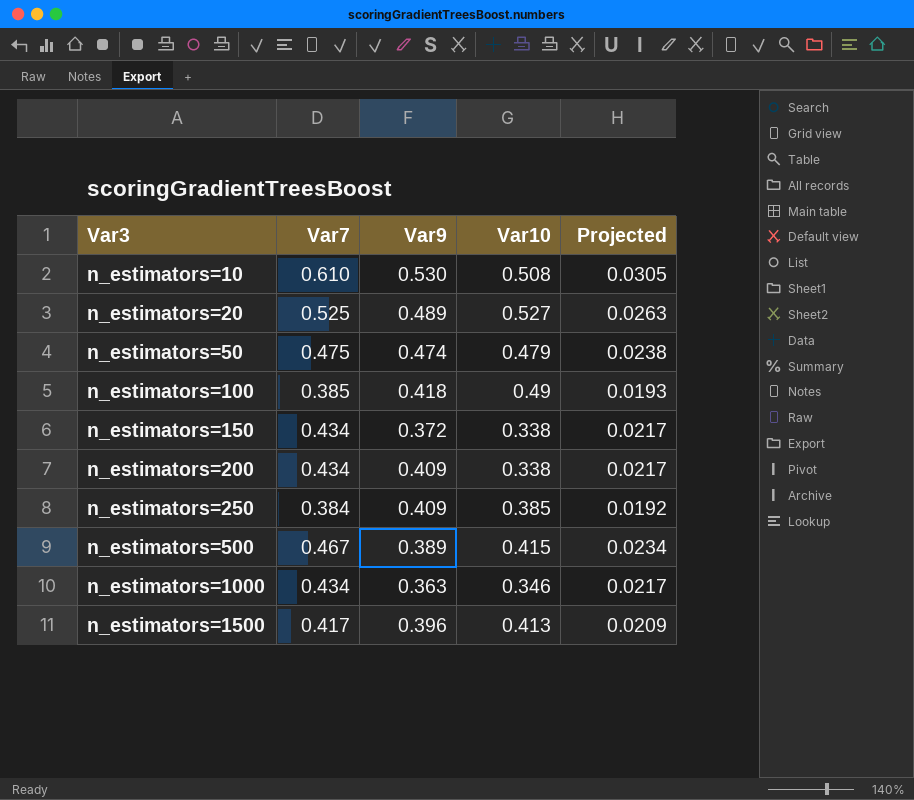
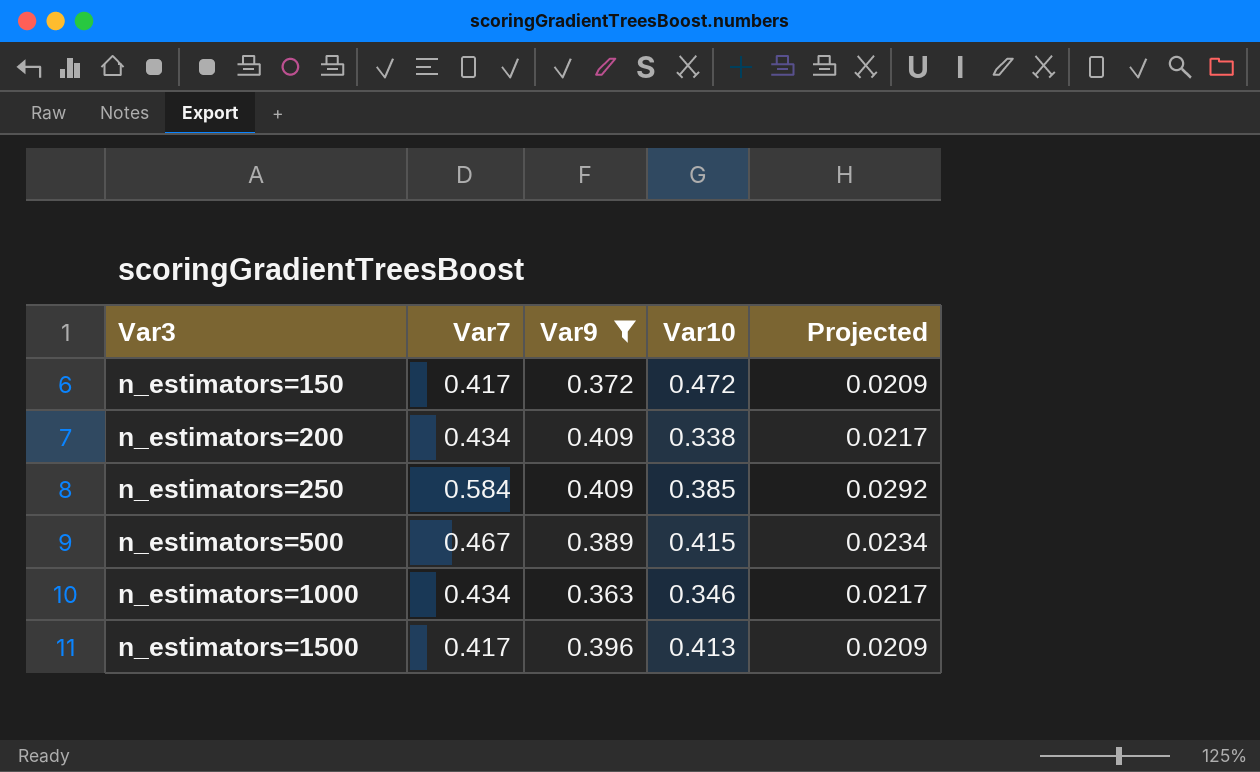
filter: none -> Var9 <= 0.409
n_estimators=150 | Var7: 0.434 -> 0.417
n_estimators=150 | Var10: 0.338 -> 0.472
n_estimators=150 | Projected: 0.0217 -> 0.0209
n_estimators=250 | Var7: 0.384 -> 0.584
n_estimators=250 | Projected: 0.0192 -> 0.0292

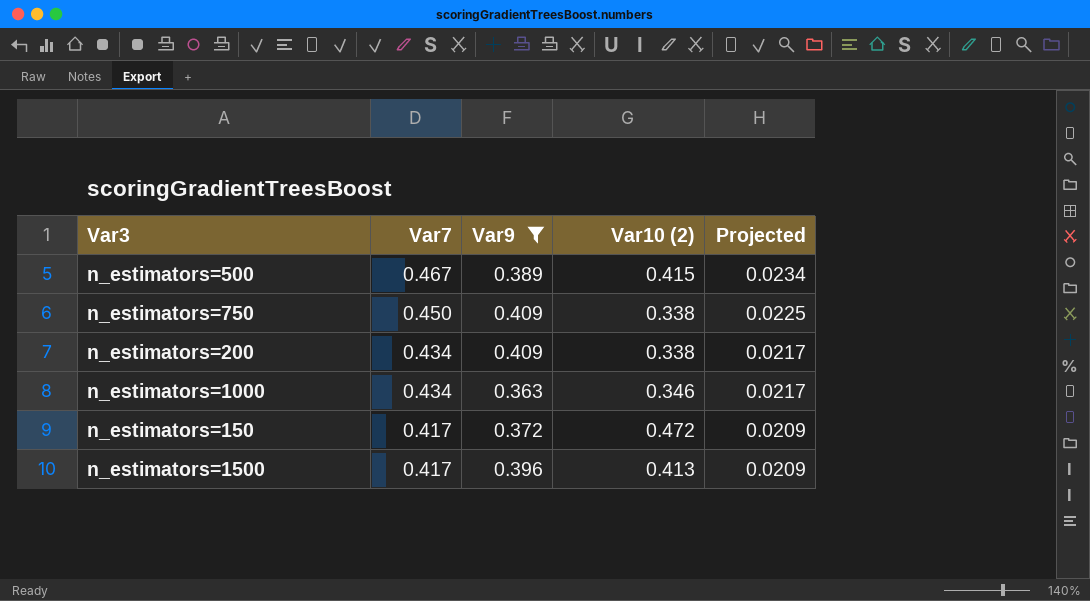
row order: Var3 ascending -> Var7 descending
column name: Var10 -> Var10 (2)
row n_estimators=250: 0.584 | 0.409 | 0.385 | 0.0292 -> none
row n_estimators=750: none -> 0.450 | 0.409 | 0.338 | 0.0225

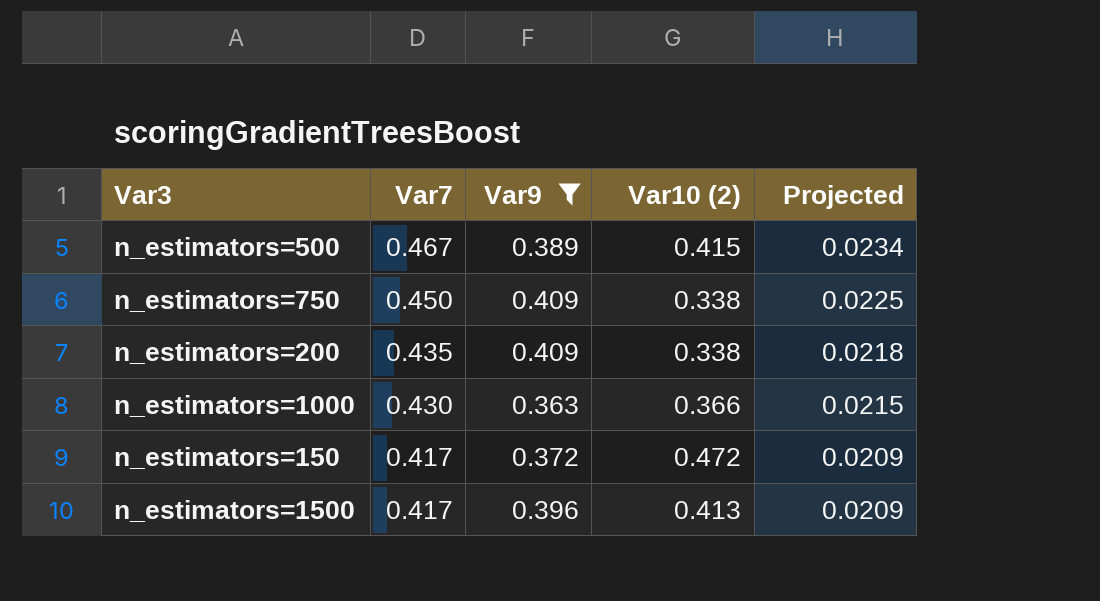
n_estimators=200 | Var7: 0.434 -> 0.435
n_estimators=200 | Projected: 0.0217 -> 0.0218
n_estimators=1000 | Var7: 0.434 -> 0.430
n_estimators=1000 | Var10 (2): 0.346 -> 0.366
n_estimators=1000 | Projected: 0.0217 -> 0.0215

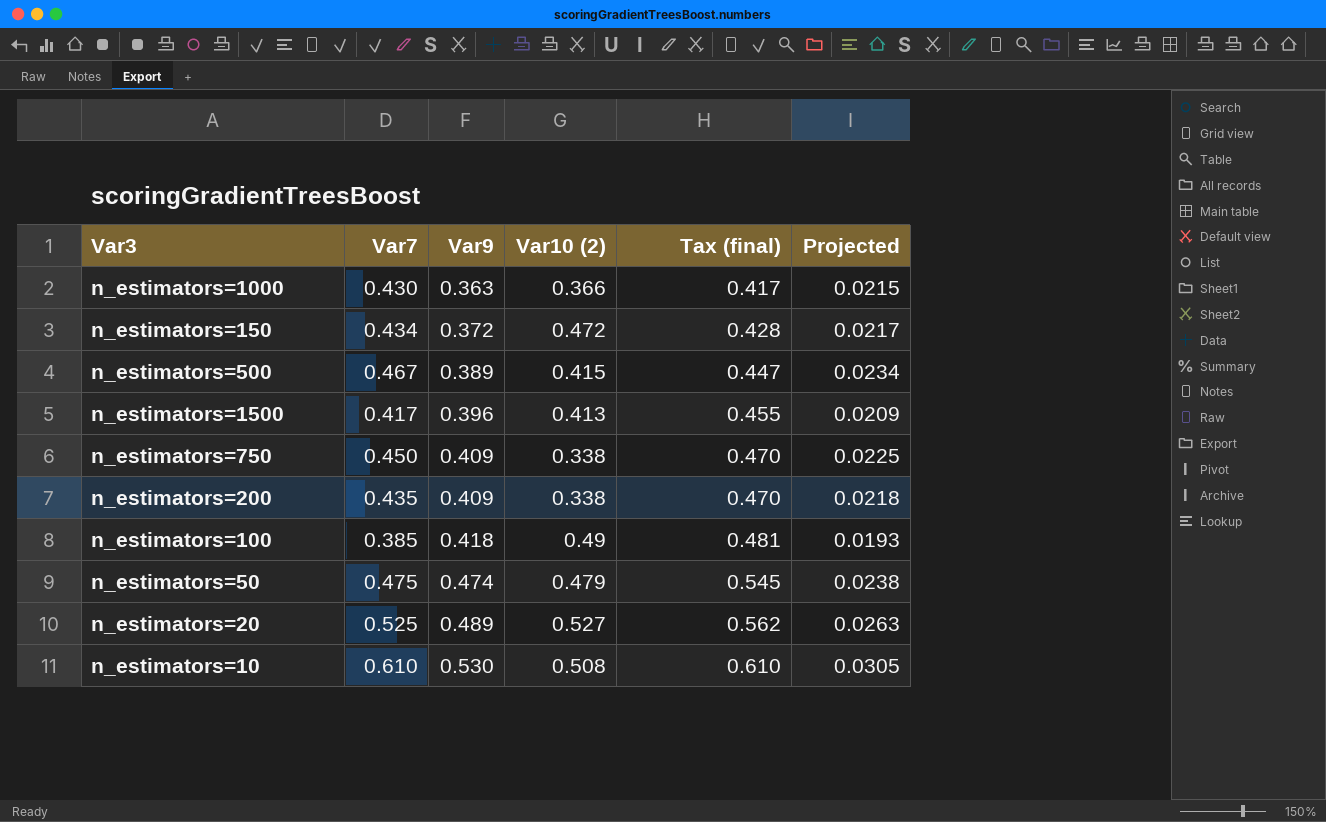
filter: Var9 <= 0.409 -> none
row order: Var7 descending -> Var9 ascending
column Tax (final) | formula: none -> [Var9] * 1.15
n_estimators=150 | Var7: 0.417 -> 0.434
n_estimators=150 | Projected: 0.0209 -> 0.0217

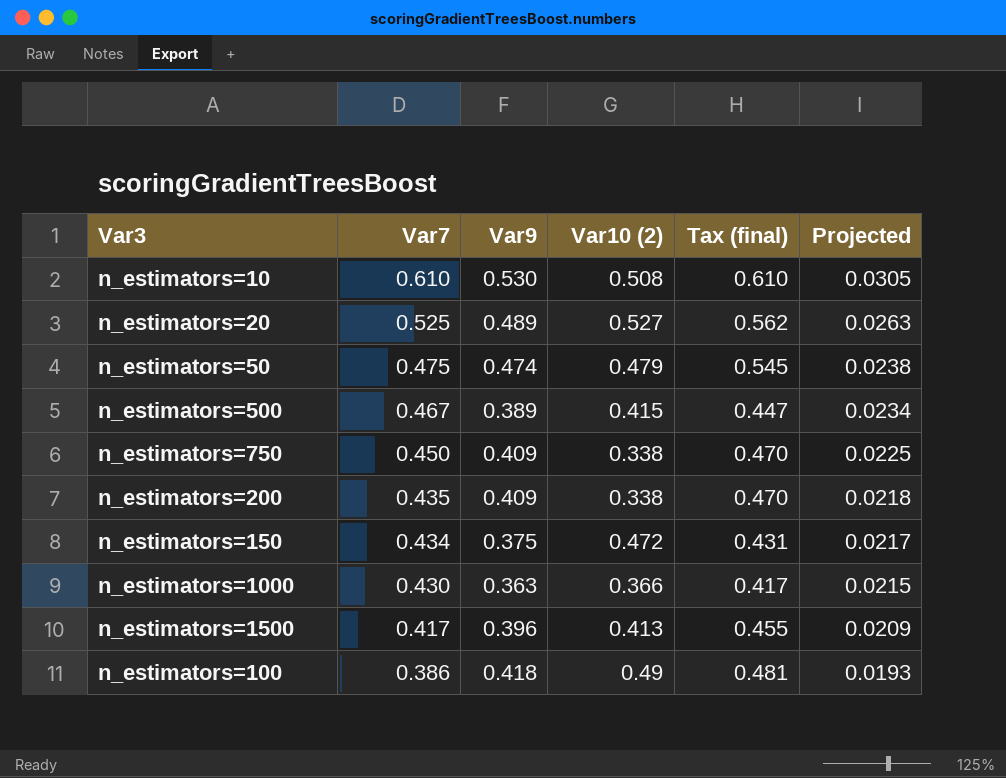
row order: Var9 ascending -> Var7 descending
n_estimators=150 | Var9: 0.372 -> 0.375
n_estimators=150 | Tax (final): 0.428 -> 0.431
n_estimators=100 | Var7: 0.385 -> 0.386

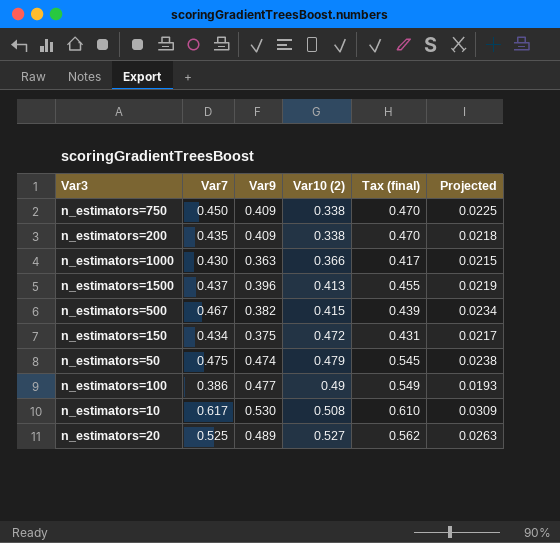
row order: Var7 descending -> Var10 (2) ascending
n_estimators=1500 | Var7: 0.417 -> 0.437
n_estimators=1500 | Projected: 0.0209 -> 0.0219
n_estimators=500 | Var9: 0.389 -> 0.382
n_estimators=500 | Tax (final): 0.447 -> 0.439
n_estimators=100 | Var9: 0.418 -> 0.477
n_estimators=100 | Tax (final): 0.481 -> 0.549
n_estimators=10 | Var7: 0.610 -> 0.617
n_estimators=10 | Projected: 0.0305 -> 0.0309

